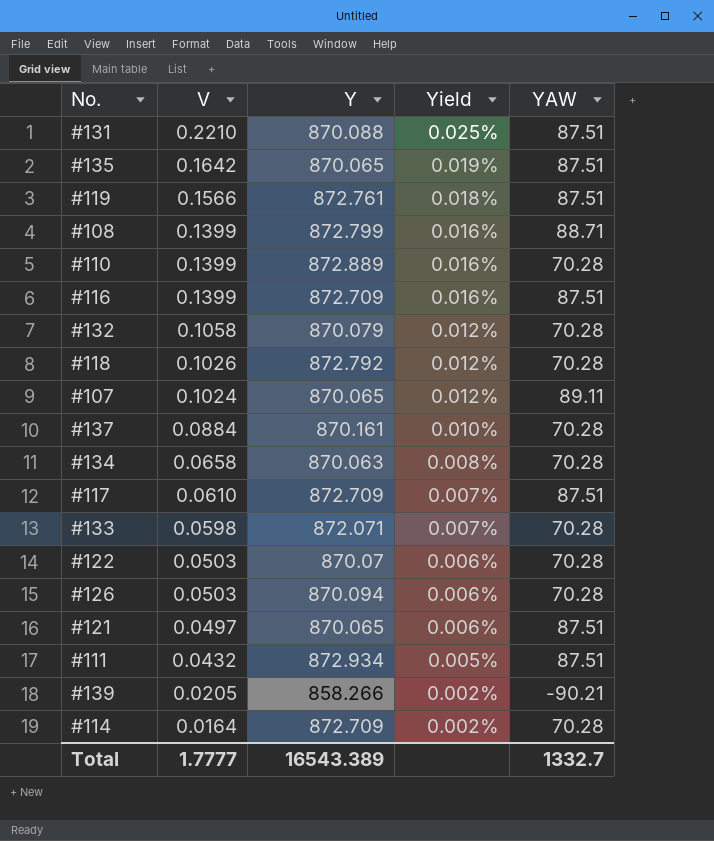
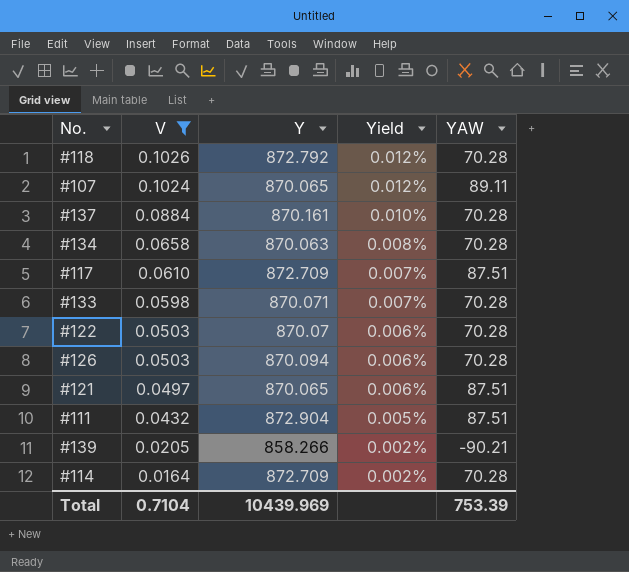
filter: none -> V <= 0.1026
#133 | Y: 872.071 -> 870.071
#111 | Y: 872.934 -> 872.904
Total | V: 1.7777 -> 0.7104
Total | Y: 16543.389 -> 10439.969
Total | YAW: 1332.7 -> 753.39

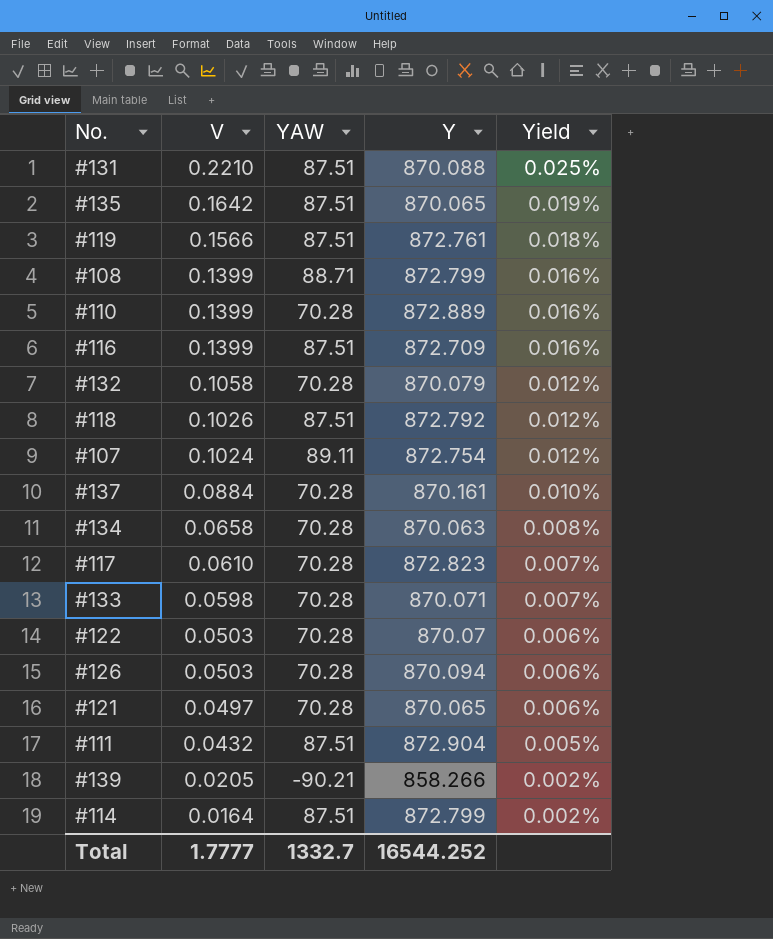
filter: V <= 0.1026 -> none
column YAW | position: 5 -> 3
#118 | YAW: 70.28 -> 87.51
#107 | Y: 870.065 -> 872.754
#117 | YAW: 87.51 -> 70.28
#117 | Y: 872.709 -> 872.823
#121 | YAW: 87.51 -> 70.28
#114 | YAW: 70.28 -> 87.51
#114 | Y: 872.709 -> 872.799
Total | V: 0.7104 -> 1.7777
Total | YAW: 753.39 -> 1332.7
Total | Y: 10439.969 -> 16544.252

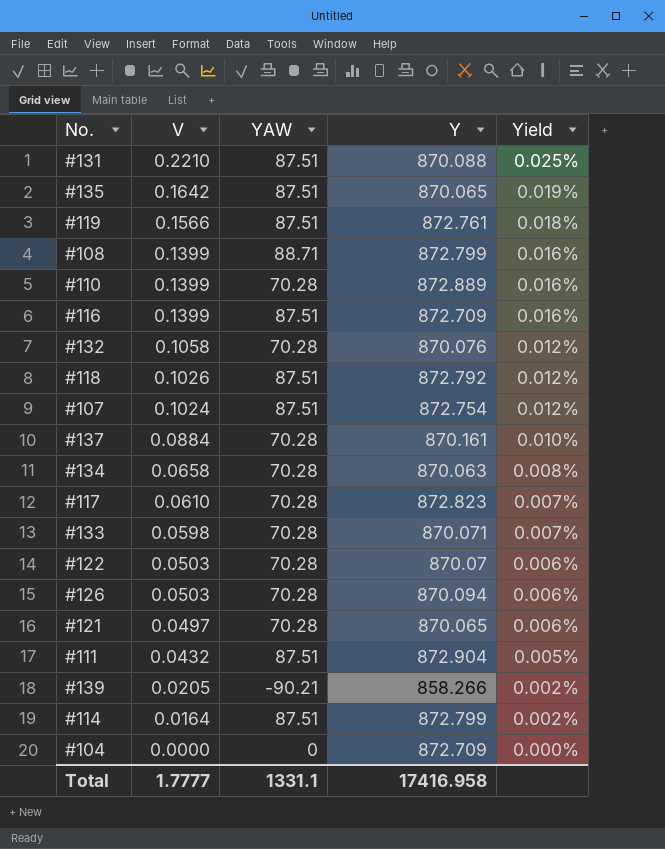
#132 | Y: 870.079 -> 870.076
#107 | YAW: 89.11 -> 87.51
row #104: none -> 0.0000 | 0 | 872.709 | 0.000%
Total | YAW: 1332.7 -> 1331.1
Total | Y: 16544.252 -> 17416.958

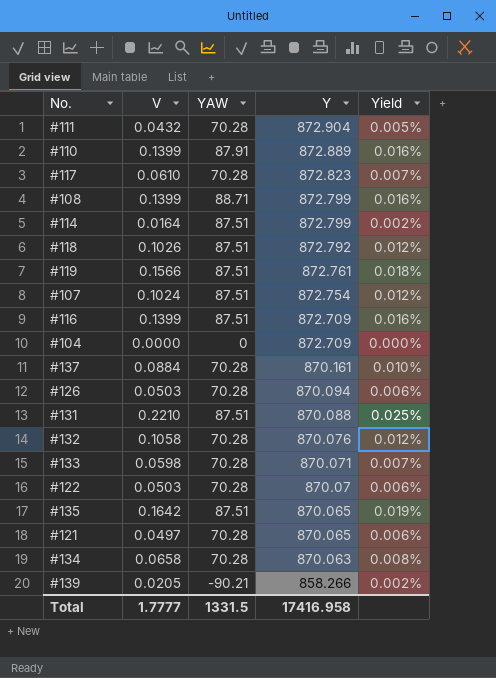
row order: V descending -> Y descending
#111 | YAW: 87.51 -> 70.28
#110 | YAW: 70.28 -> 87.91
Total | YAW: 1331.1 -> 1331.5

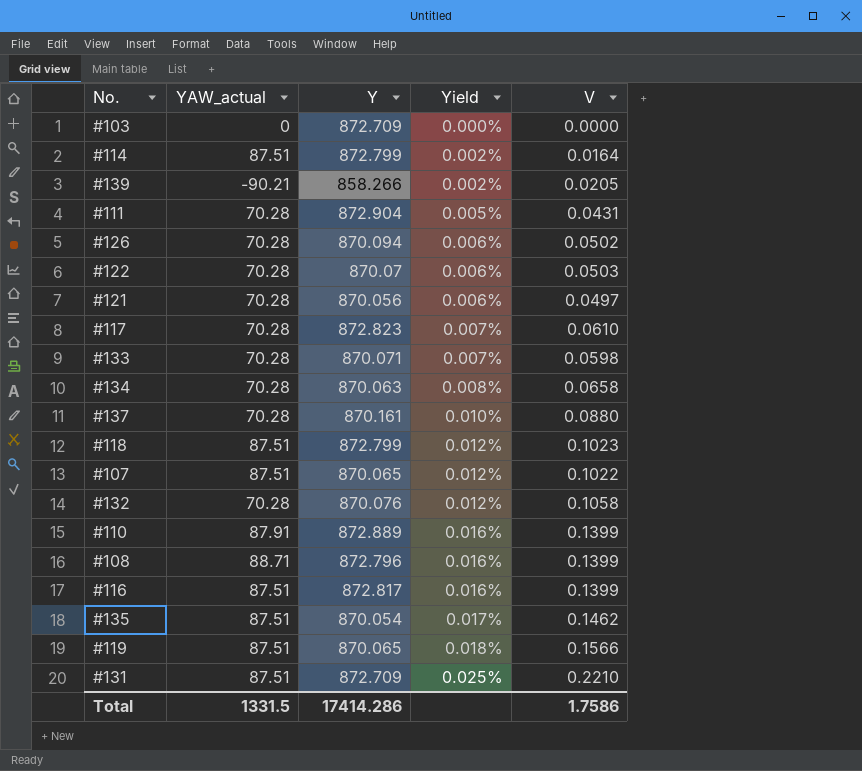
row order: Y descending -> Yield ascending
column name: YAW -> YAW_actual
column V | position: 2 -> 5
row #104: 0.0000 | 0 | 872.709 | 0.000% -> none
row #103: none -> 0 | 872.709 | 0.000% | 0.0000
#111 | V: 0.0432 -> 0.0431
#126 | V: 0.0503 -> 0.0502
#121 | Y: 870.065 -> 870.056
#137 | V: 0.0884 -> 0.0880
#118 | Y: 872.792 -> 872.799
#118 | V: 0.1026 -> 0.1023
#107 | Y: 872.754 -> 870.065
#107 | V: 0.1024 -> 0.1022
#108 | Y: 872.799 -> 872.796
#116 | Y: 872.709 -> 872.817
#135 | Y: 870.065 -> 870.054
#135 | Yield: 0.019% -> 0.017%
#135 | V: 0.1642 -> 0.1462
#119 | Y: 872.761 -> 870.065
#131 | Y: 870.088 -> 872.709
Total | Y: 17416.958 -> 17414.286
Total | V: 1.7777 -> 1.7586

